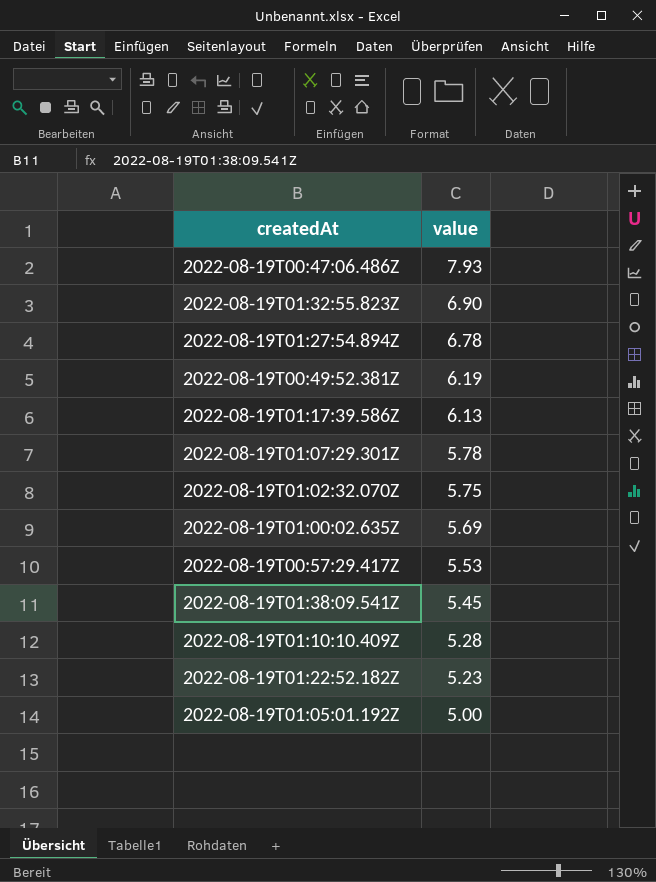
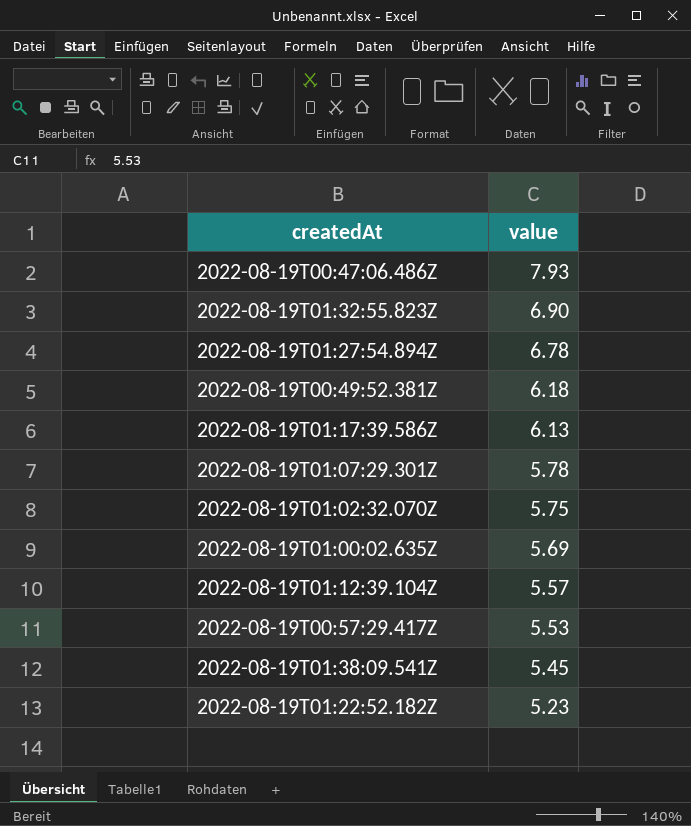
row 2022-08-19T01:10:10.409Z: 5.28 -> none
row 2022-08-19T01:05:01.192Z: 5.00 -> none
2022-08-19T00:49:52.381Z | value: 6.19 -> 6.18
row 2022-08-19T01:12:39.104Z: none -> 5.57

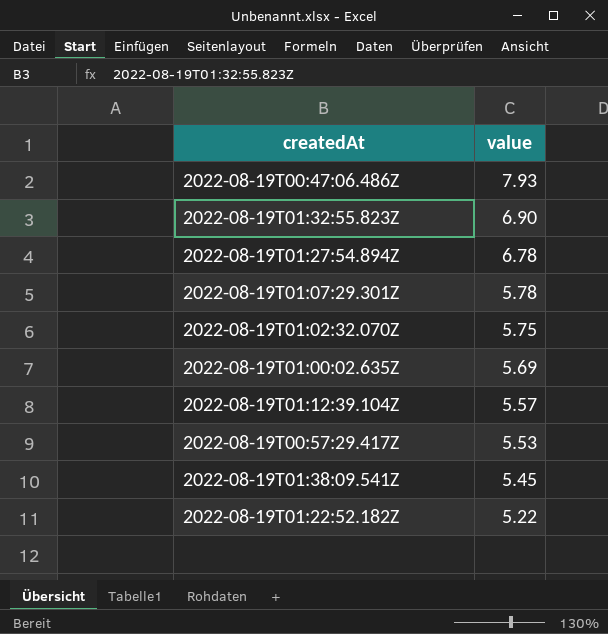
row 2022-08-19T00:49:52.381Z: 6.18 -> none
row 2022-08-19T01:17:39.586Z: 6.13 -> none
2022-08-19T01:22:52.182Z | value: 5.23 -> 5.22

